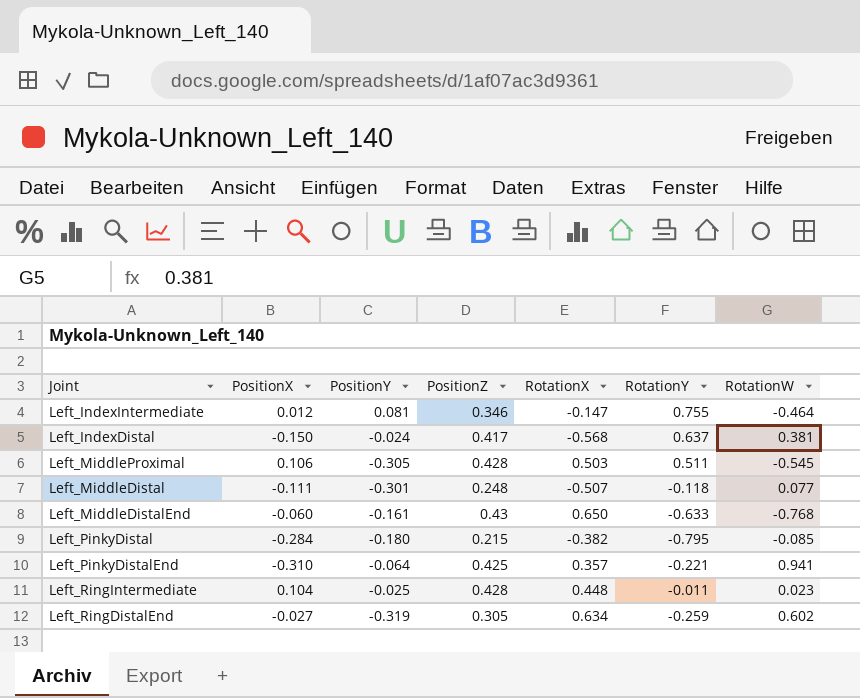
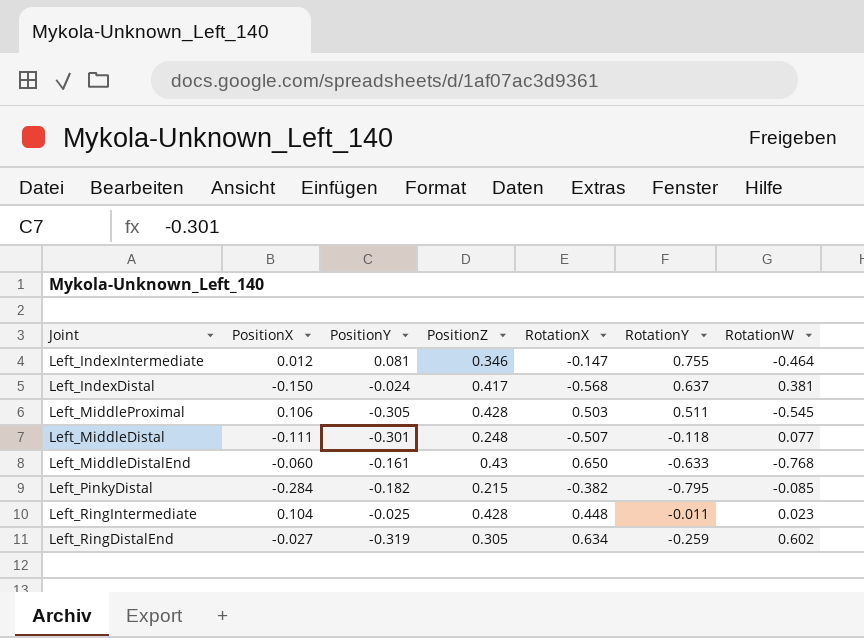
row Left_PinkyDistalEnd: -0.310 | -0.064 | 0.425 | 0.357 | -0.221 | 0.941 -> none
Left_PinkyDistal | PositionY: -0.180 -> -0.182

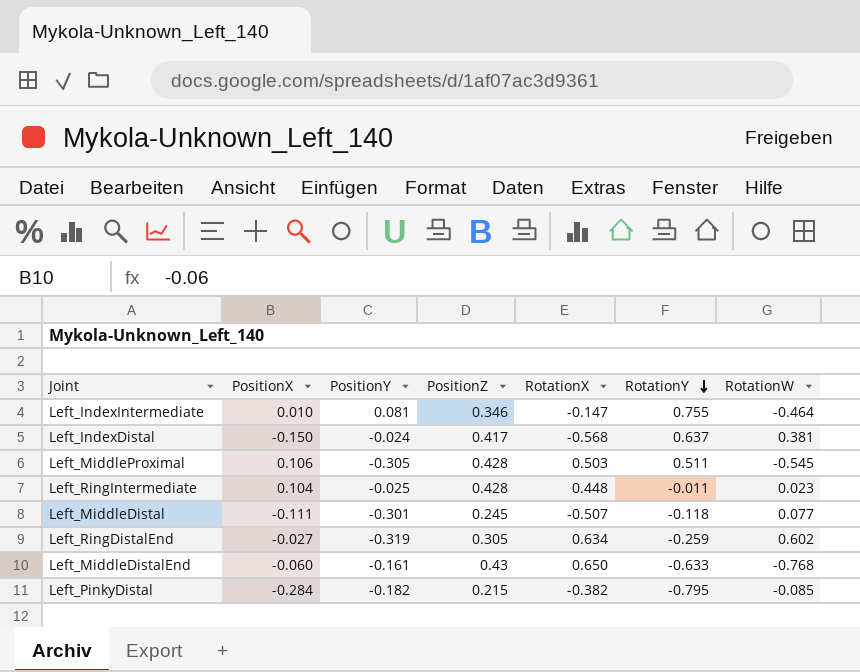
row order: none -> RotationY descending
Left_IndexIntermediate | PositionX: 0.012 -> 0.010
Left_MiddleDistal | PositionZ: 0.248 -> 0.245

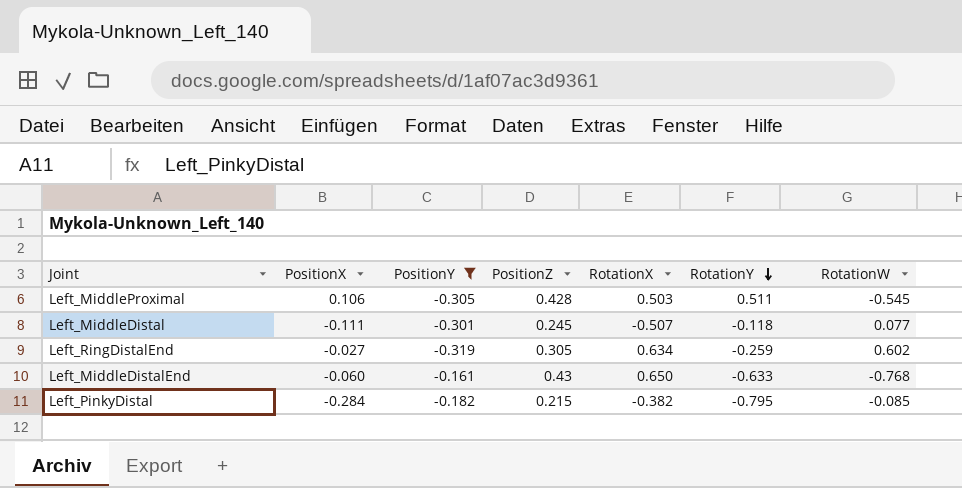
filter: none -> PositionY <= -0.161

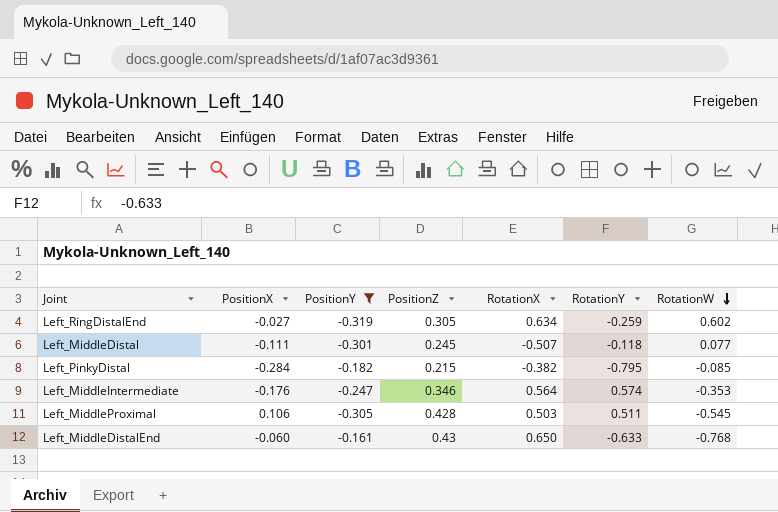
row order: RotationY descending -> RotationW descending
row Left_MiddleIntermediate: none -> -0.176 | -0.247 | 0.346 | 0.564 | 0.574 | -0.353

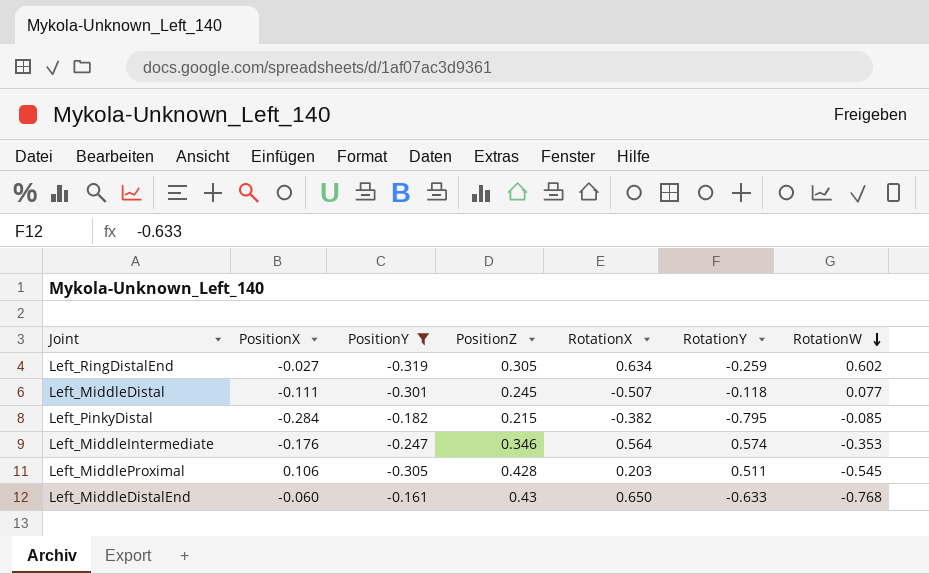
Left_MiddleProximal | RotationX: 0.503 -> 0.203

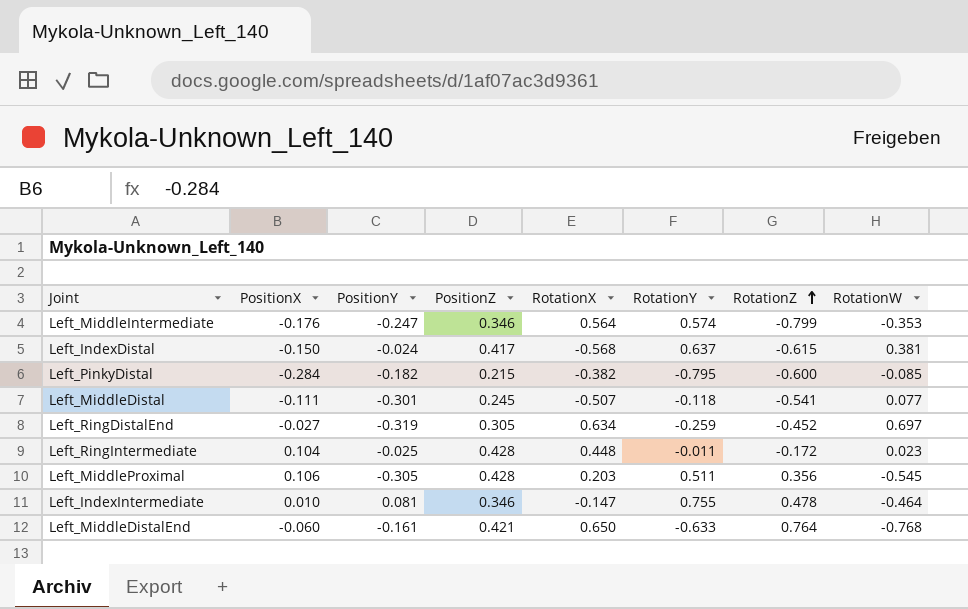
filter: PositionY <= -0.161 -> none
row order: RotationW descending -> RotationZ ascending
column RotationZ | position: none -> 7
Left_RingDistalEnd | RotationW: 0.602 -> 0.697
Left_MiddleDistalEnd | PositionZ: 0.43 -> 0.421

